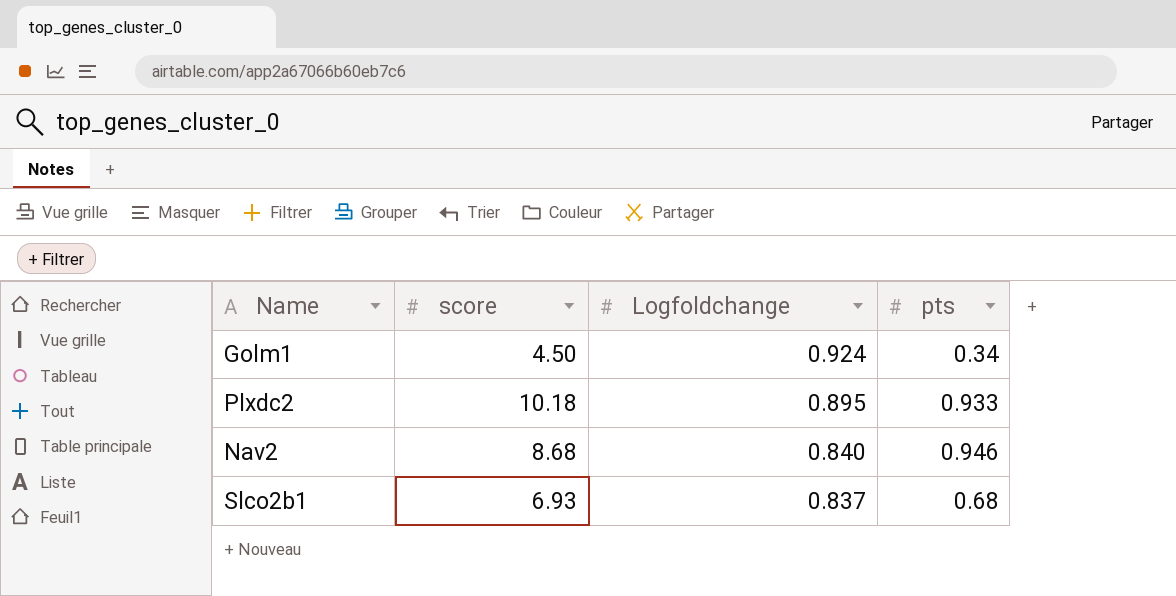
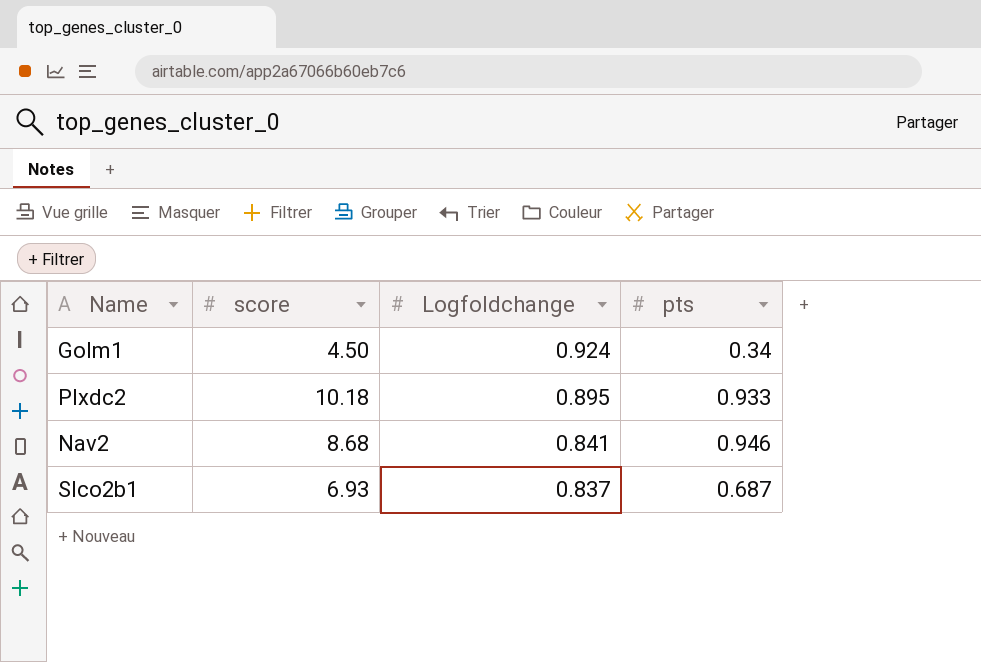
Nav2 | Logfoldchange: 0.840 -> 0.841
Slco2b1 | pts: 0.68 -> 0.687

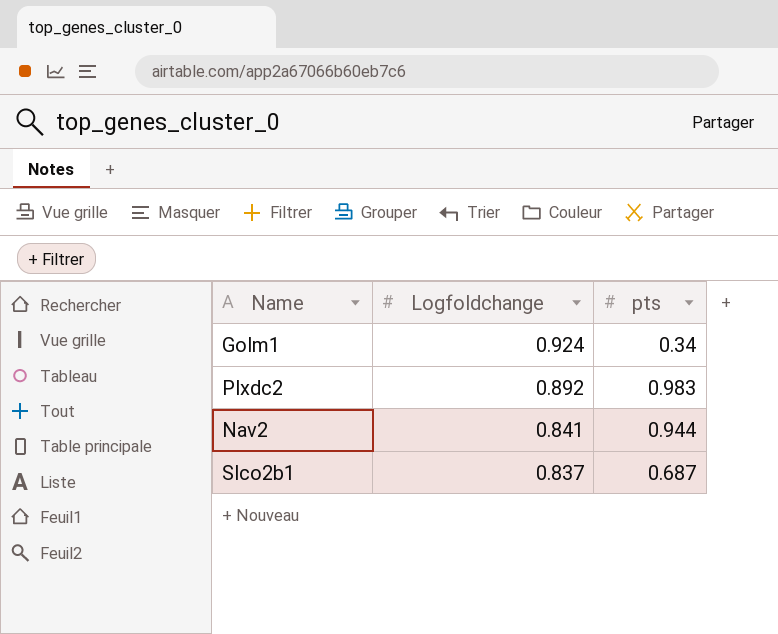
column score | position: 2 -> none
Plxdc2 | Logfoldchange: 0.895 -> 0.892
Plxdc2 | pts: 0.933 -> 0.983
Nav2 | pts: 0.946 -> 0.944

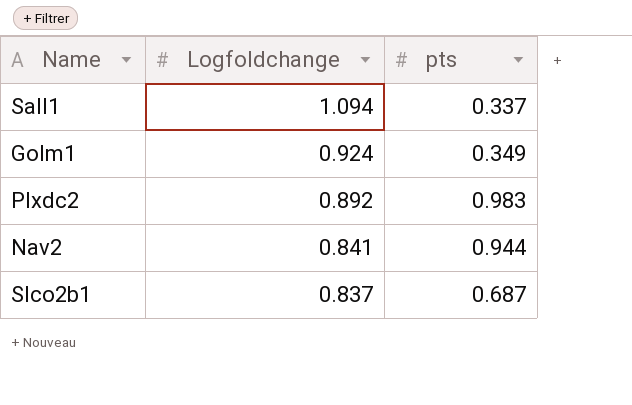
row Sall1: none -> 1.094 | 0.337
Golm1 | pts: 0.34 -> 0.349

